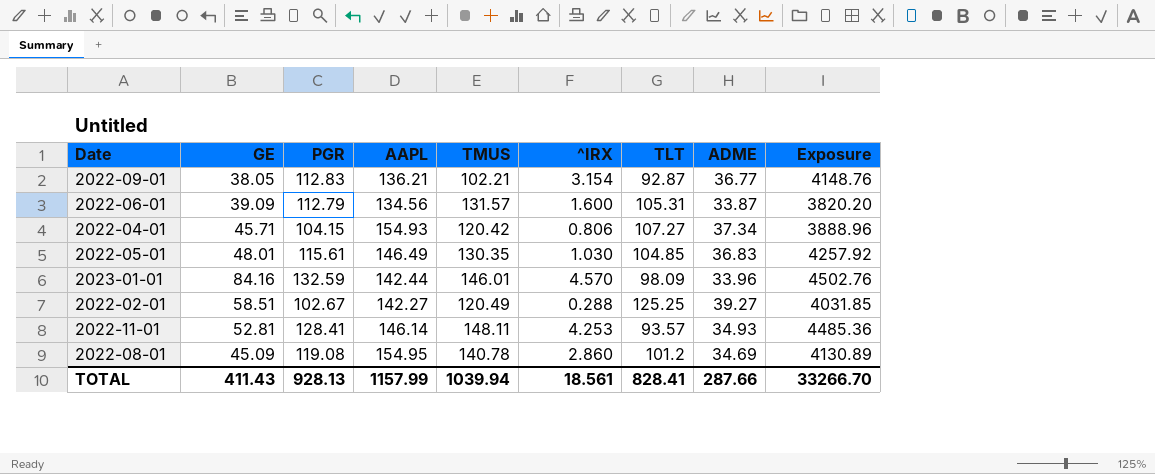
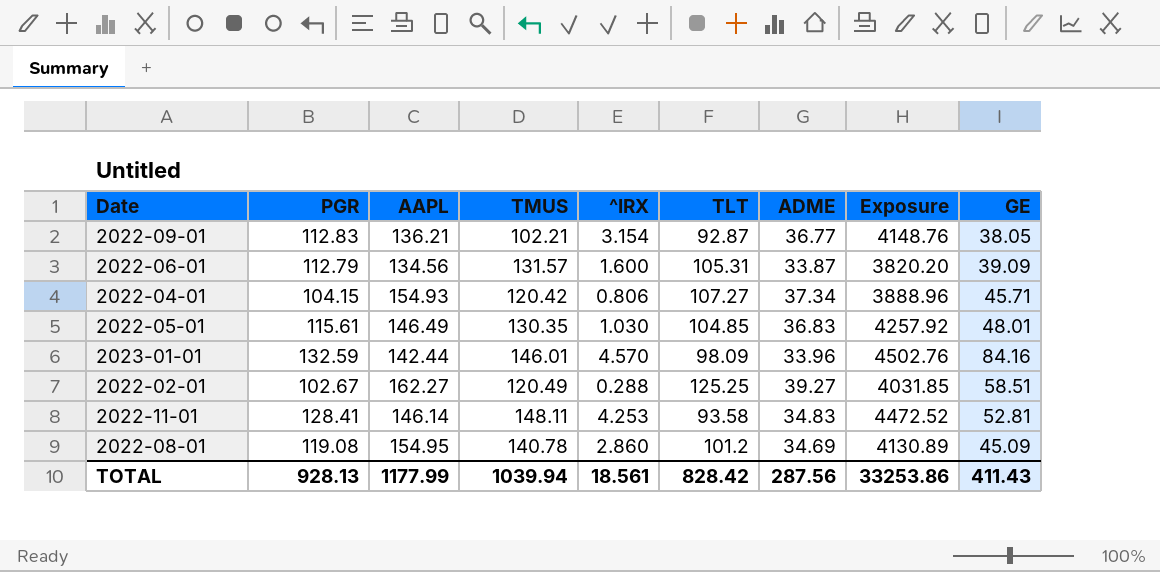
column GE | position: 2 -> 9
2022-02-01 | AAPL: 142.27 -> 162.27
2022-11-01 | TLT: 93.57 -> 93.58
2022-11-01 | ADME: 34.93 -> 34.83
2022-11-01 | Exposure: 4485.36 -> 4472.52
TOTAL | AAPL: 1157.99 -> 1177.99
TOTAL | TLT: 828.41 -> 828.42
TOTAL | ADME: 287.66 -> 287.56
TOTAL | Exposure: 33266.70 -> 33253.86

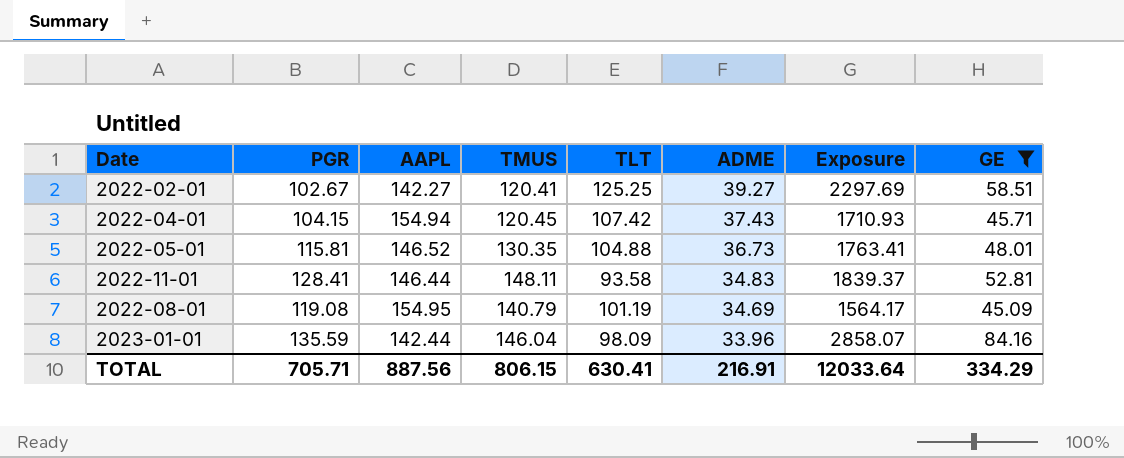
filter: none -> GE >= 45.09
row order: none -> ADME descending
column ^IRX | position: 5 -> none
column Exposure | formula: [PGR] * [ADME] -> [ADME] * [GE]
2022-02-01 | AAPL: 162.27 -> 142.27
2022-02-01 | TMUS: 120.49 -> 120.41
2022-04-01 | AAPL: 154.93 -> 154.94
2022-04-01 | TMUS: 120.42 -> 120.45
2022-04-01 | TLT: 107.27 -> 107.42
2022-04-01 | ADME: 37.34 -> 37.43
2022-05-01 | PGR: 115.61 -> 115.81
2022-05-01 | AAPL: 146.49 -> 146.52
2022-05-01 | TLT: 104.85 -> 104.88
2022-05-01 | ADME: 36.83 -> 36.73
2022-11-01 | AAPL: 146.14 -> 146.44
2022-08-01 | TMUS: 140.78 -> 140.79
2022-08-01 | TLT: 101.2 -> 101.19
2023-01-01 | PGR: 132.59 -> 135.59
2023-01-01 | TMUS: 146.01 -> 146.04
TOTAL | PGR: 928.13 -> 705.71
TOTAL | AAPL: 1177.99 -> 887.56
TOTAL | TMUS: 1039.94 -> 806.15
TOTAL | TLT: 828.42 -> 630.41
TOTAL | ADME: 287.56 -> 216.91
TOTAL | Exposure: 33253.86 -> 12033.64
TOTAL | GE: 411.43 -> 334.29

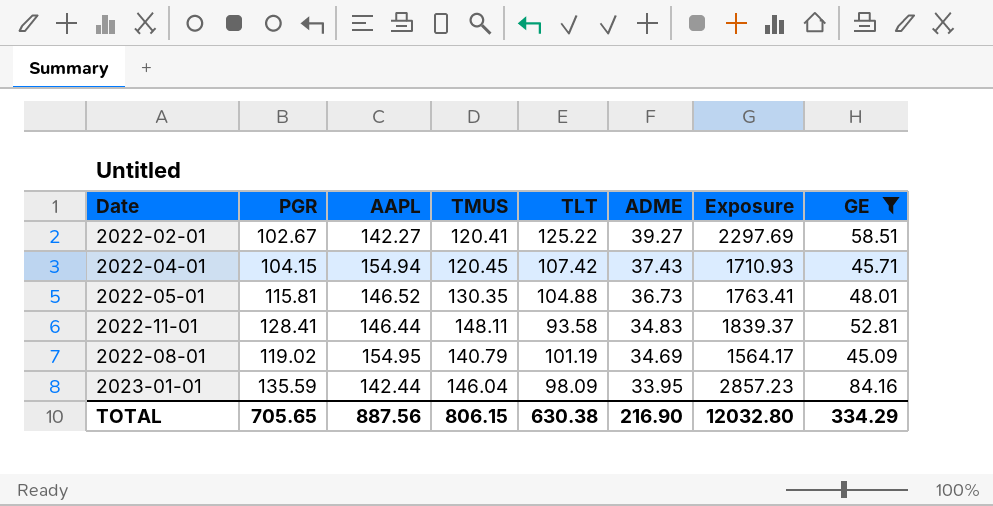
2022-02-01 | TLT: 125.25 -> 125.22
2022-08-01 | PGR: 119.08 -> 119.02
2023-01-01 | ADME: 33.96 -> 33.95
2023-01-01 | Exposure: 2858.07 -> 2857.23
TOTAL | PGR: 705.71 -> 705.65
TOTAL | TLT: 630.41 -> 630.38
TOTAL | ADME: 216.91 -> 216.90
TOTAL | Exposure: 12033.64 -> 12032.80

